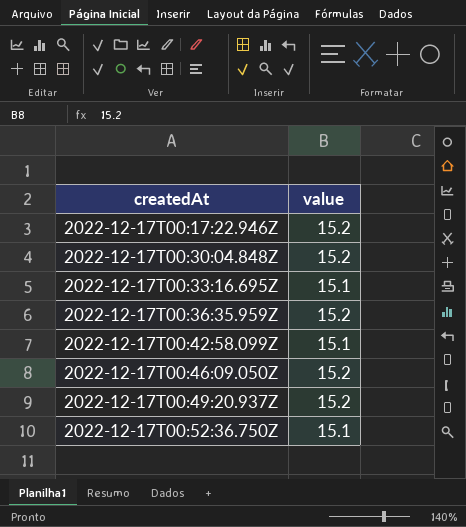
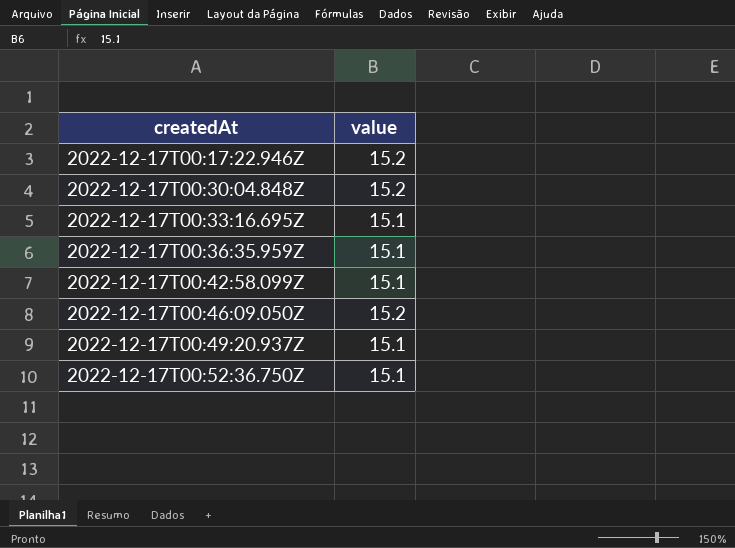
2022-12-17T00:36:35.959Z | value: 15.2 -> 15.1
2022-12-17T00:49:20.937Z | value: 15.2 -> 15.1

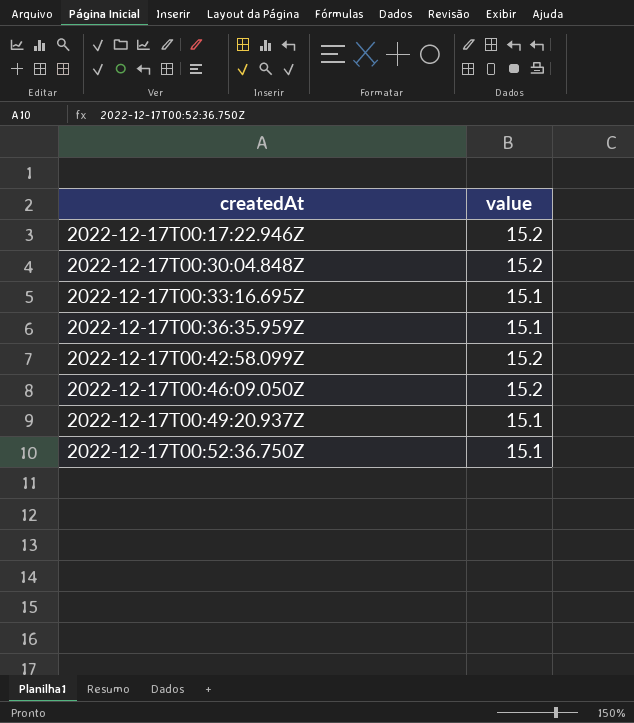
2022-12-17T00:42:58.099Z | value: 15.1 -> 15.2

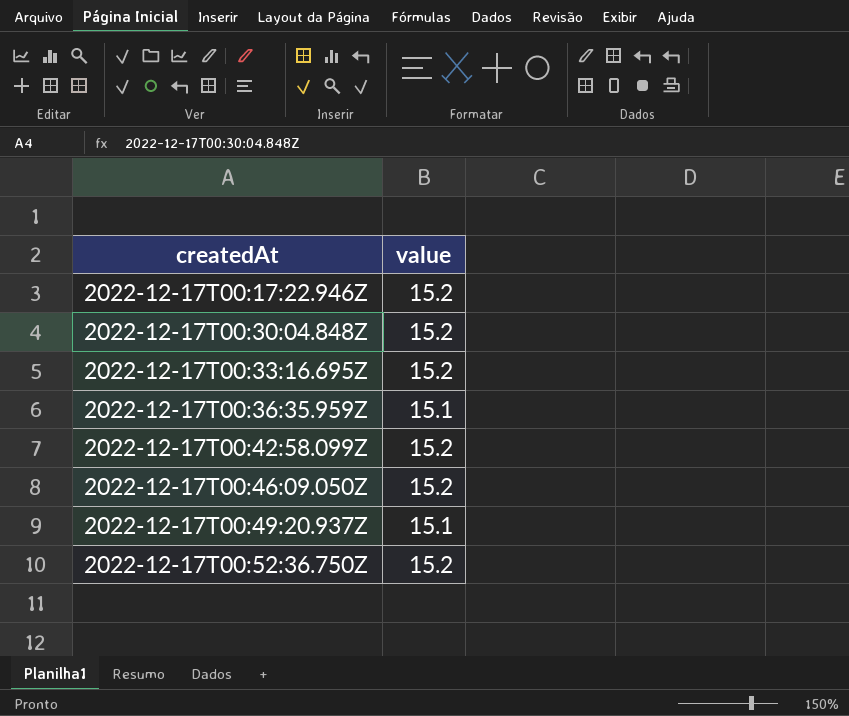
2022-12-17T00:33:16.695Z | value: 15.1 -> 15.2
2022-12-17T00:52:36.750Z | value: 15.1 -> 15.2

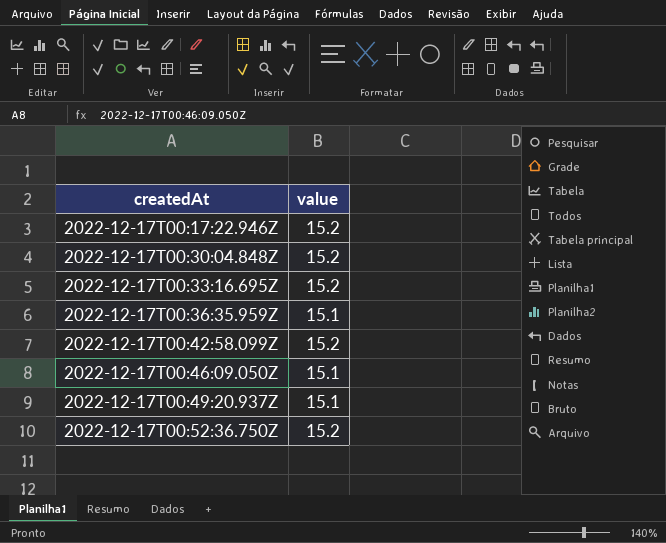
2022-12-17T00:46:09.050Z | value: 15.2 -> 15.1

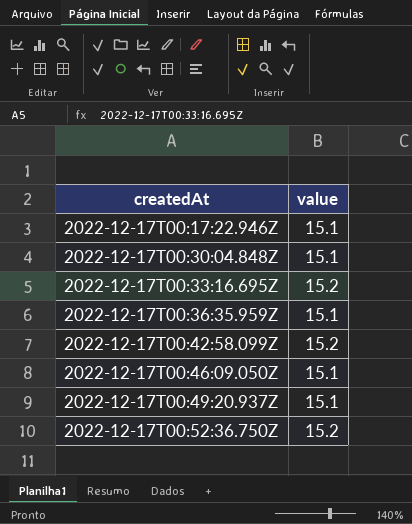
2022-12-17T00:17:22.946Z | value: 15.2 -> 15.1
2022-12-17T00:30:04.848Z | value: 15.2 -> 15.1

